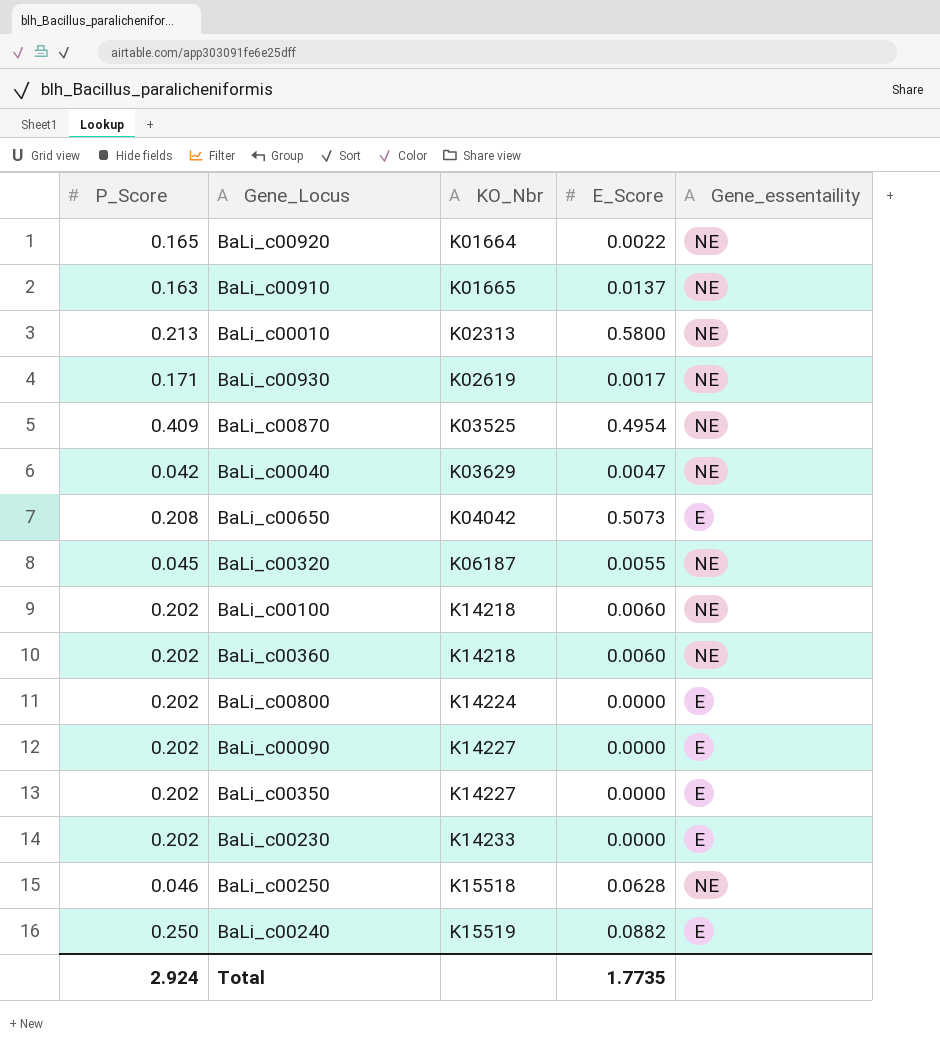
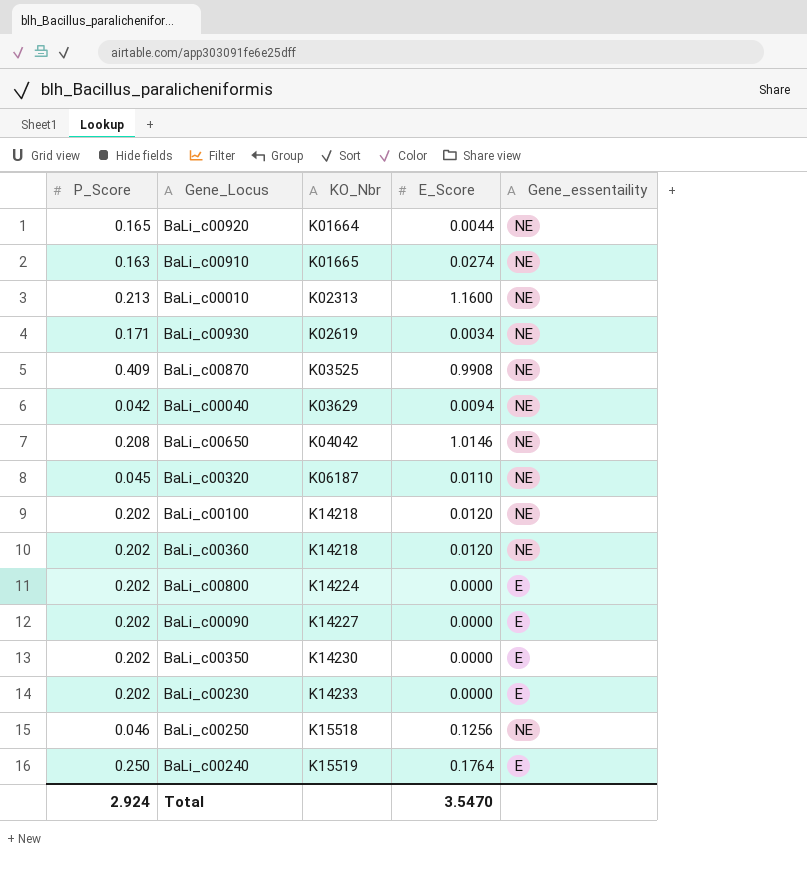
BaLi_c00920 | E_Score: 0.0022 -> 0.0044
BaLi_c00910 | E_Score: 0.0137 -> 0.0274
BaLi_c00010 | E_Score: 0.5800 -> 1.1600
BaLi_c00930 | E_Score: 0.0017 -> 0.0034
BaLi_c00870 | E_Score: 0.4954 -> 0.9908
BaLi_c00040 | E_Score: 0.0047 -> 0.0094
BaLi_c00650 | E_Score: 0.5073 -> 1.0146
BaLi_c00650 | Gene_essentaility: E -> NE
BaLi_c00320 | E_Score: 0.0055 -> 0.0110
BaLi_c00100 | E_Score: 0.0060 -> 0.0120
BaLi_c00360 | E_Score: 0.0060 -> 0.0120
BaLi_c00350 | KO_Nbr: K14227 -> K14230
BaLi_c00250 | E_Score: 0.0628 -> 0.1256
BaLi_c00240 | E_Score: 0.0882 -> 0.1764
Total | E_Score: 1.7735 -> 3.5470

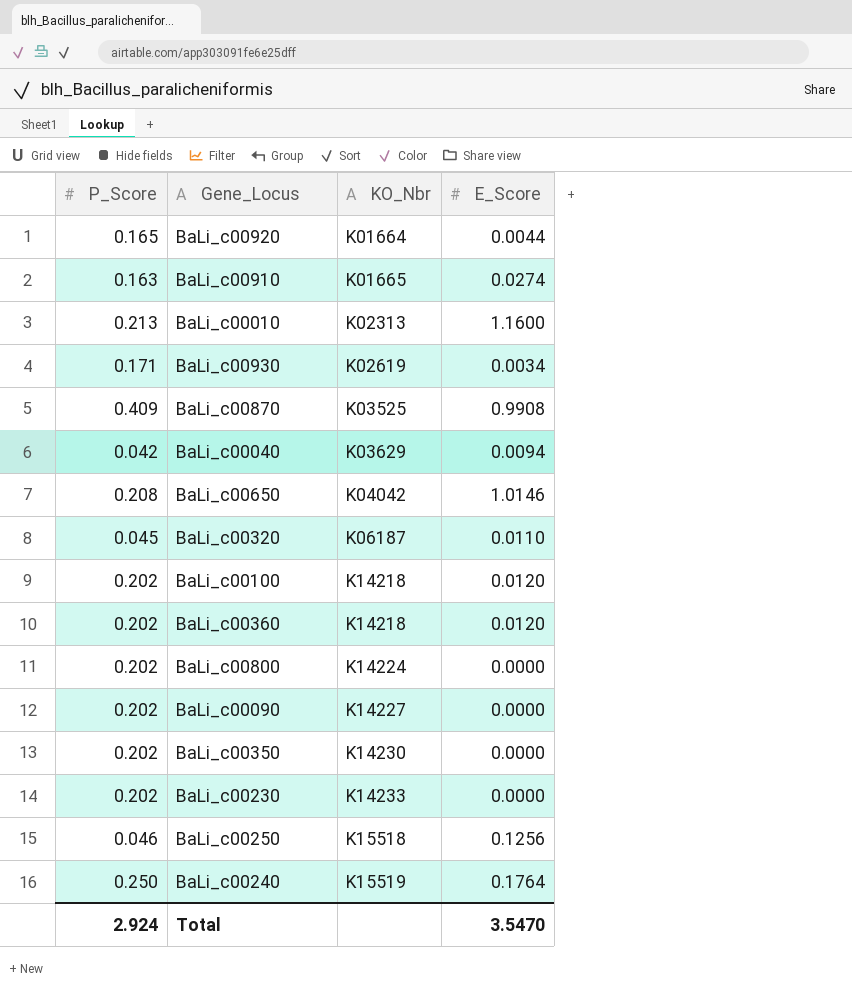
column Gene_essentaility | position: 5 -> none

